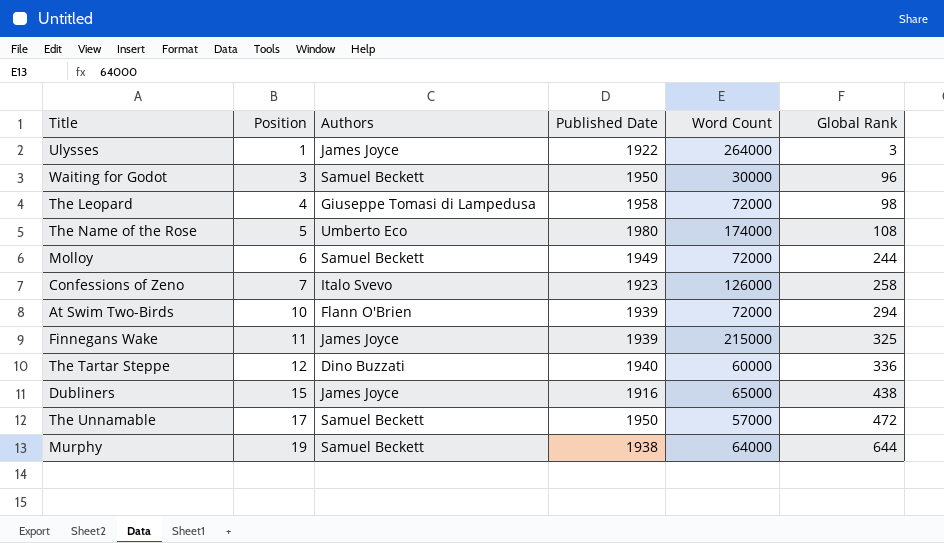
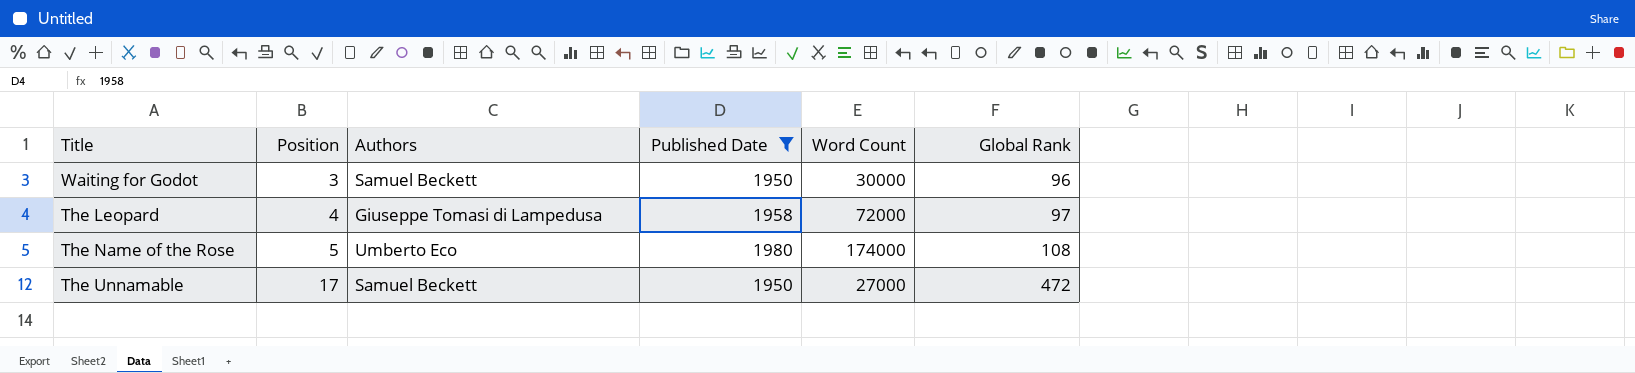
filter: none -> Published Date >= 1950
The Leopard | Global Rank: 98 -> 97
The Unnamable | Word Count: 57000 -> 27000

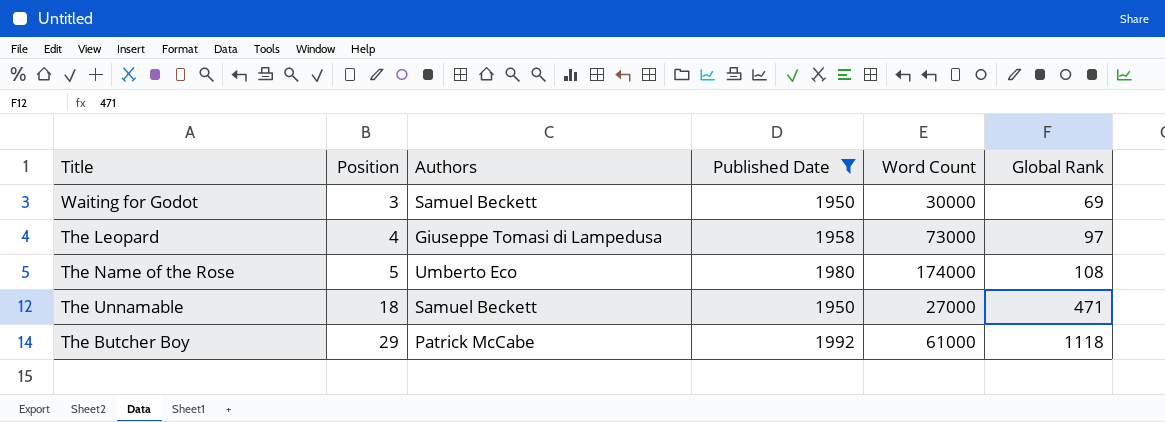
Waiting for Godot | Global Rank: 96 -> 69
The Leopard | Word Count: 72000 -> 73000
The Unnamable | Position: 17 -> 18
The Unnamable | Global Rank: 472 -> 471
row The Butcher Boy: none -> 29 | Patrick McCabe | 1992 | 61000 | 1118

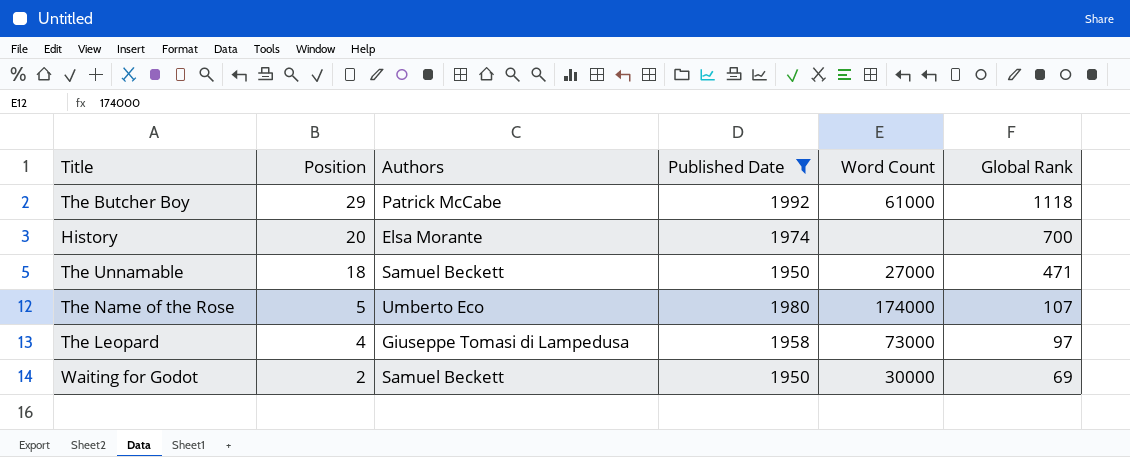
row order: Position ascending -> Position descending
row History: none -> 20 | Elsa Morante | 1974 | none | 700
The Name of the Rose | Global Rank: 108 -> 107
Waiting for Godot | Position: 3 -> 2

